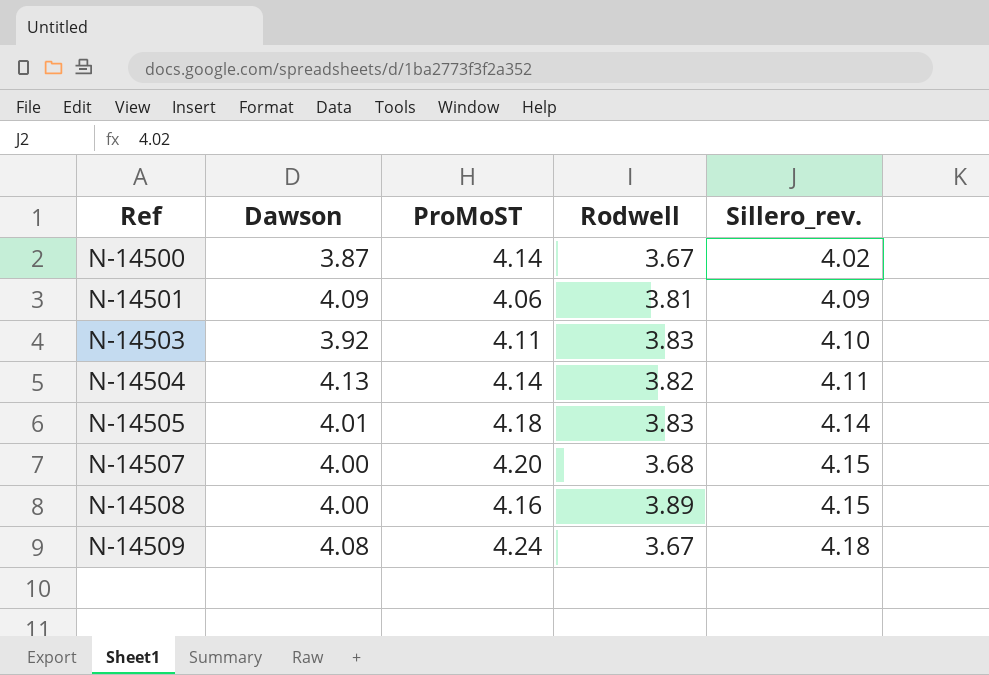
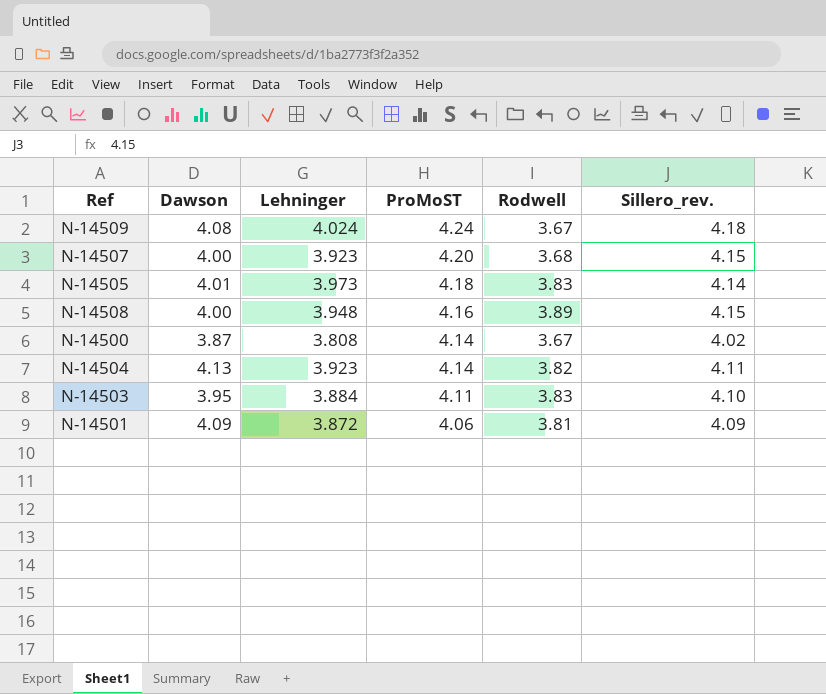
row order: Ref ascending -> ProMoST descending
column Lehninger | position: none -> 3
N-14503 | Dawson: 3.92 -> 3.95

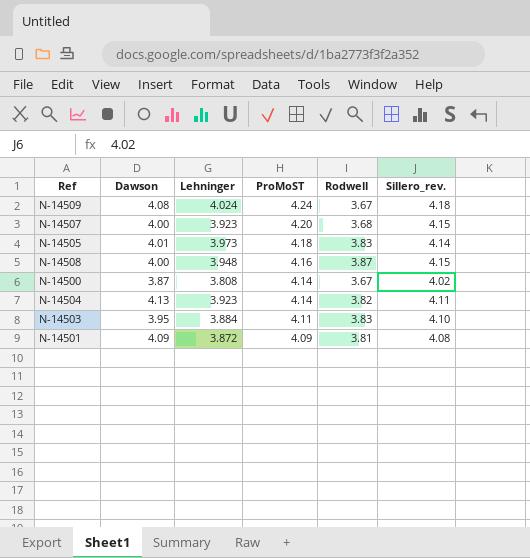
N-14508 | Rodwell: 3.89 -> 3.87
N-14501 | ProMoST: 4.06 -> 4.09
N-14501 | Sillero_rev.: 4.09 -> 4.08

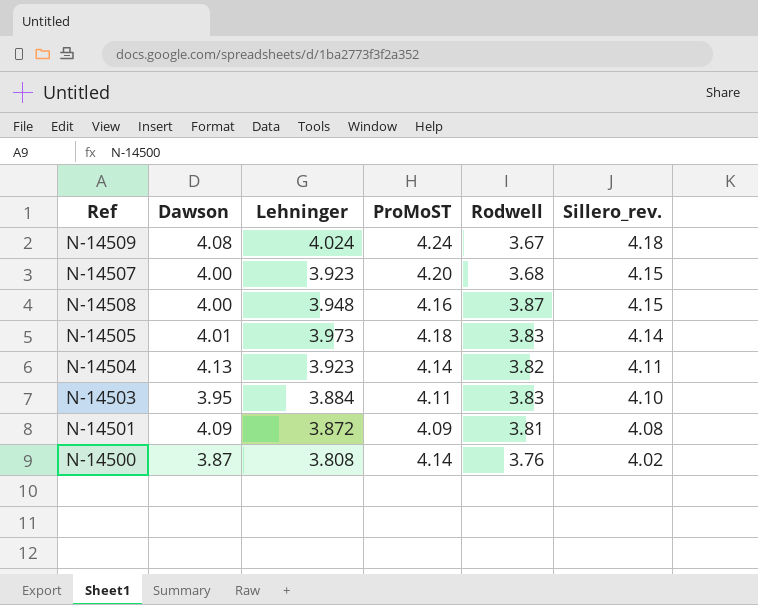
row order: ProMoST descending -> Sillero_rev. descending
N-14500 | Rodwell: 3.67 -> 3.76

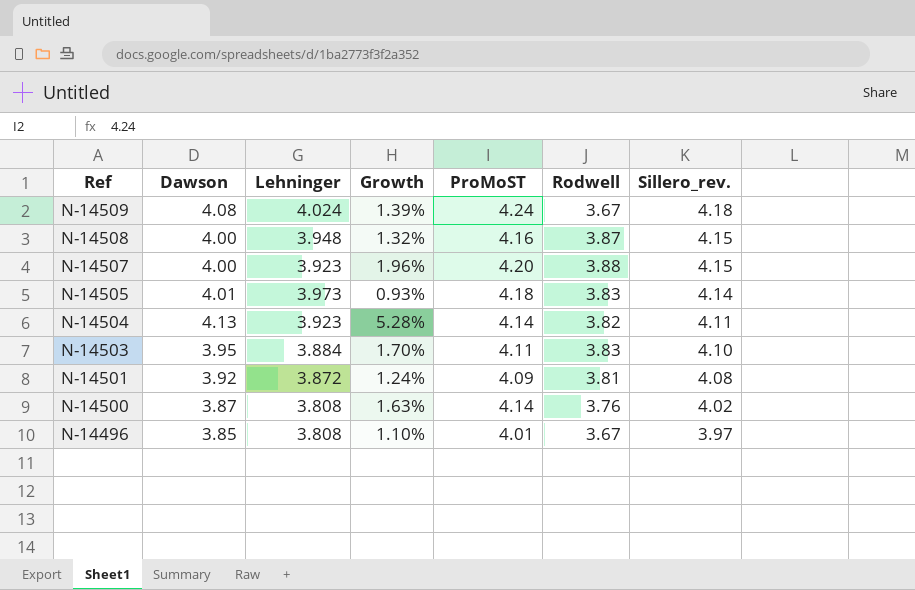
row order: Sillero_rev. descending -> Ref descending
column Growth | formula: none -> ([Dawson] - [Lehninger]) / [Lehninger]
N-14507 | Rodwell: 3.68 -> 3.88
N-14501 | Dawson: 4.09 -> 3.92
row N-14496: none -> 3.85 | 3.808 | 1.10% | 4.01 | 3.67 | 3.97

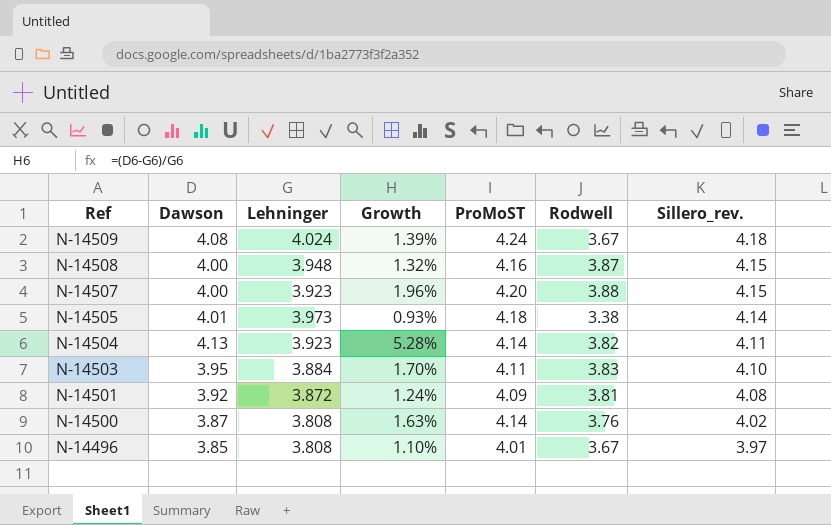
N-14505 | Rodwell: 3.83 -> 3.38

